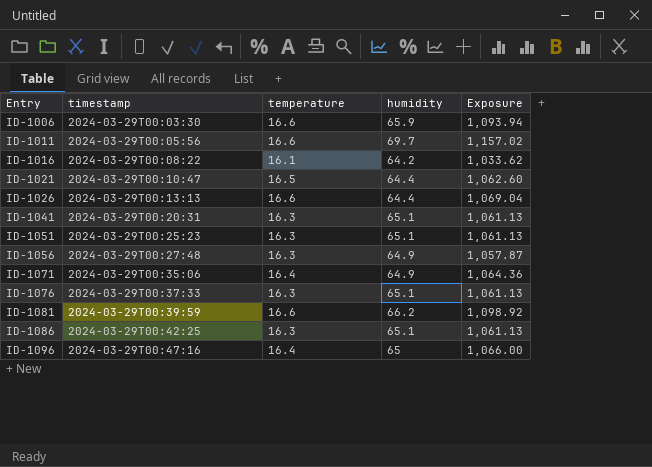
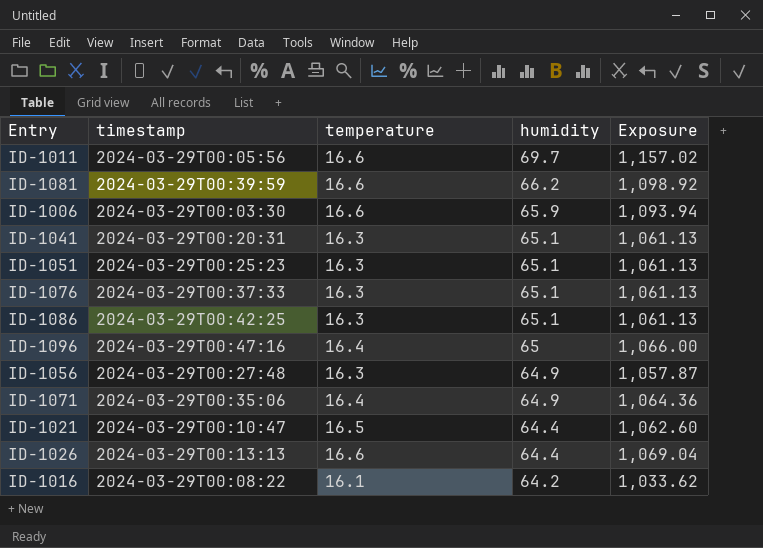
row order: Entry ascending -> humidity descending

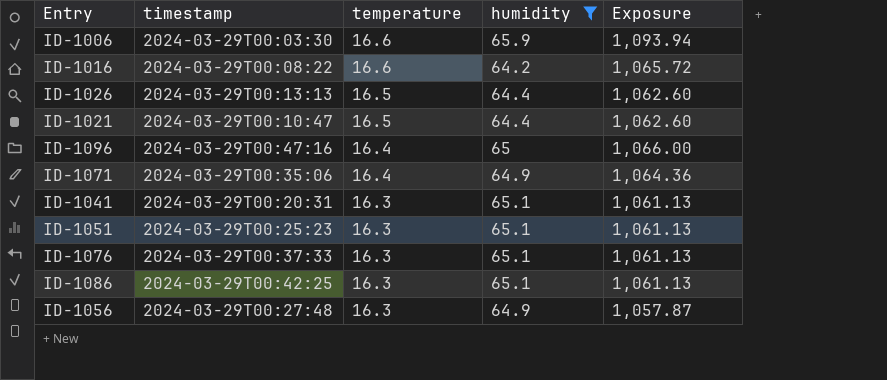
filter: none -> humidity <= 65.9
row order: humidity descending -> temperature descending
ID-1016 | temperature: 16.1 -> 16.6
ID-1016 | Exposure: 1,033.62 -> 1,065.72
ID-1026 | temperature: 16.6 -> 16.5
ID-1026 | Exposure: 1,069.04 -> 1,062.60

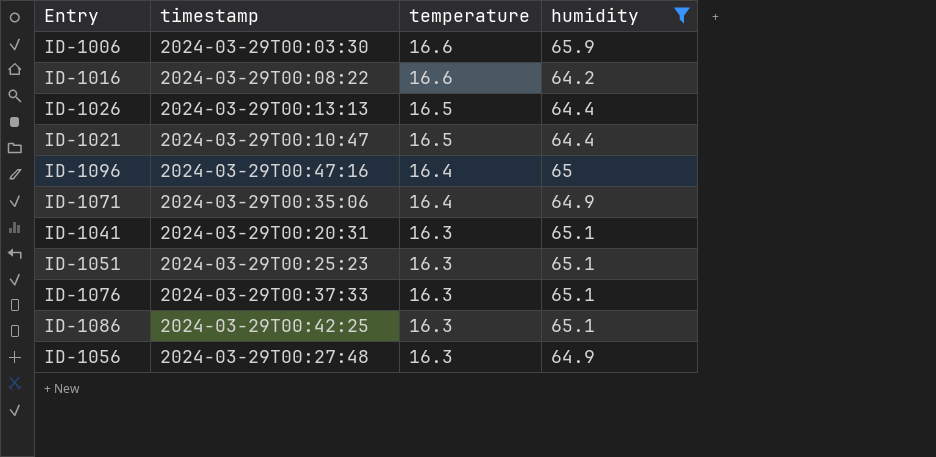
column Exposure | formula: [temperature] * [humidity] -> none

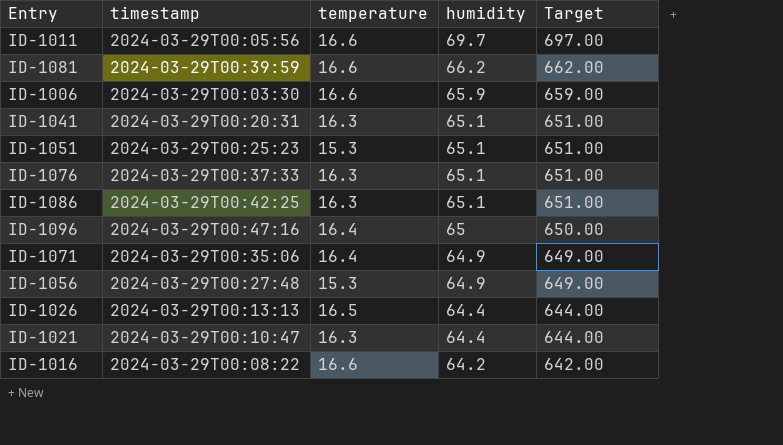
filter: humidity <= 65.9 -> none
row order: temperature descending -> humidity descending
column Target | formula: none -> [humidity] * 10
ID-1051 | temperature: 16.3 -> 15.3
ID-1056 | temperature: 16.3 -> 15.3
ID-1021 | temperature: 16.5 -> 16.3

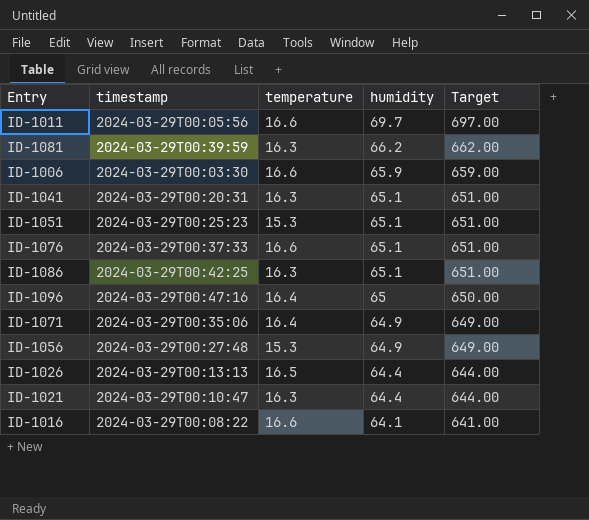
ID-1081 | temperature: 16.6 -> 16.3
ID-1076 | temperature: 16.3 -> 16.6
ID-1016 | humidity: 64.2 -> 64.1
ID-1016 | Target: 642.00 -> 641.00

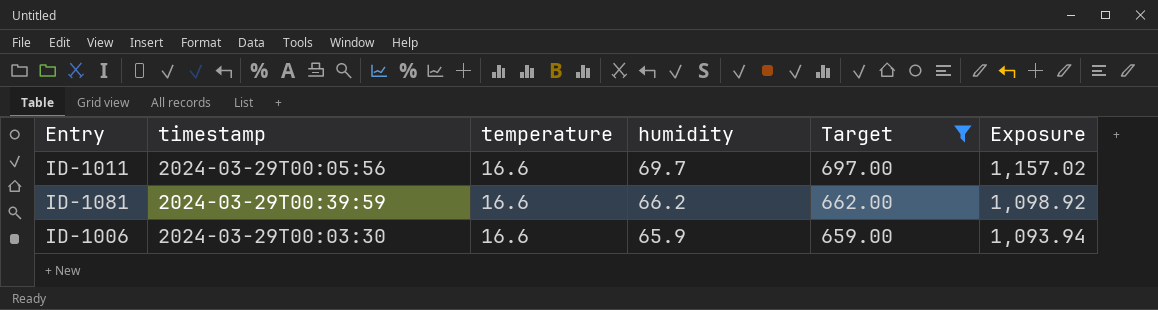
filter: none -> Target >= 659.00
column Exposure | formula: none -> [temperature] * [humidity]
ID-1081 | temperature: 16.3 -> 16.6

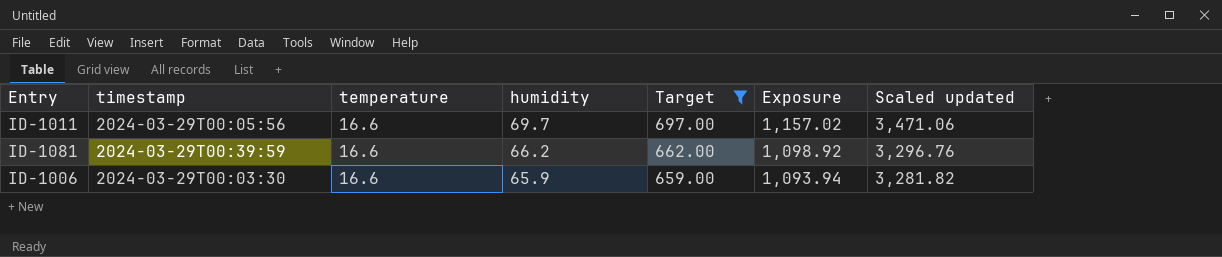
column Scaled updated | formula: none -> [Exposure] * 3

